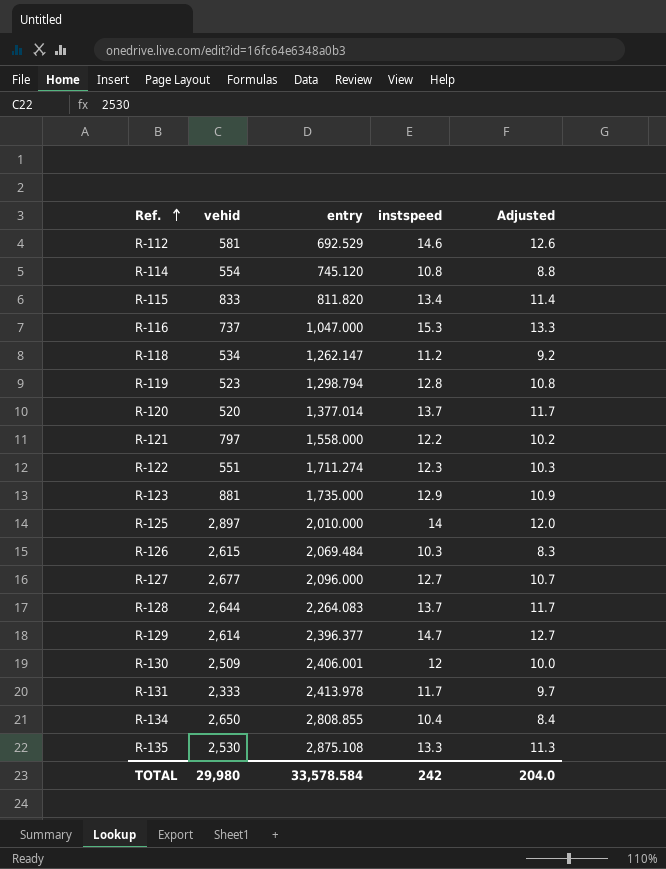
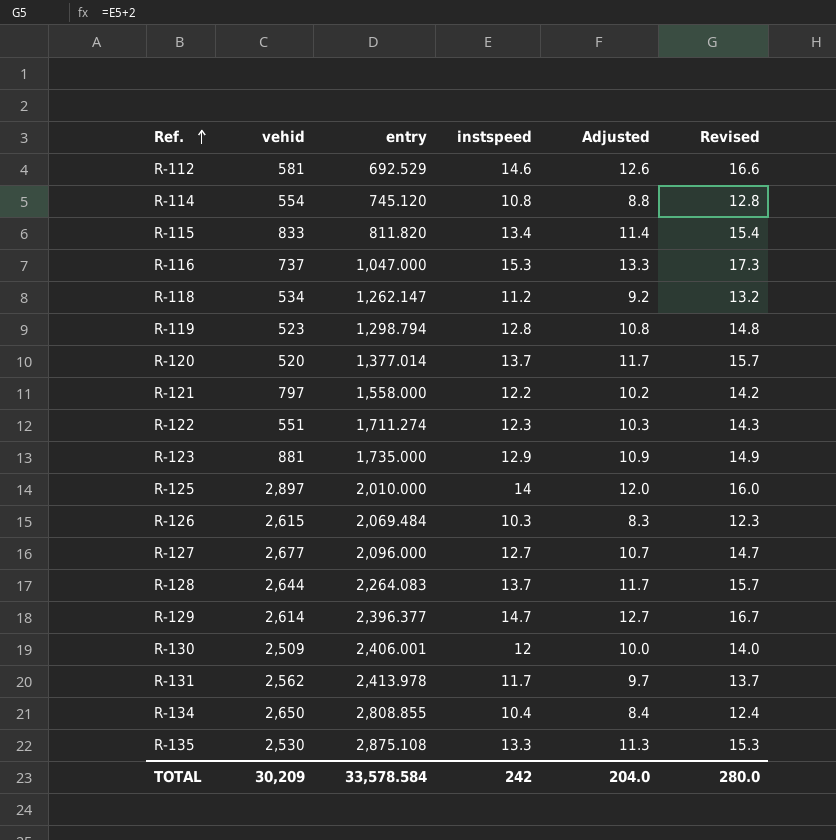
column Revised | formula: none -> [instspeed] + 2
R-131 | vehid: 2,333 -> 2,562
TOTAL | vehid: 29,980 -> 30,209

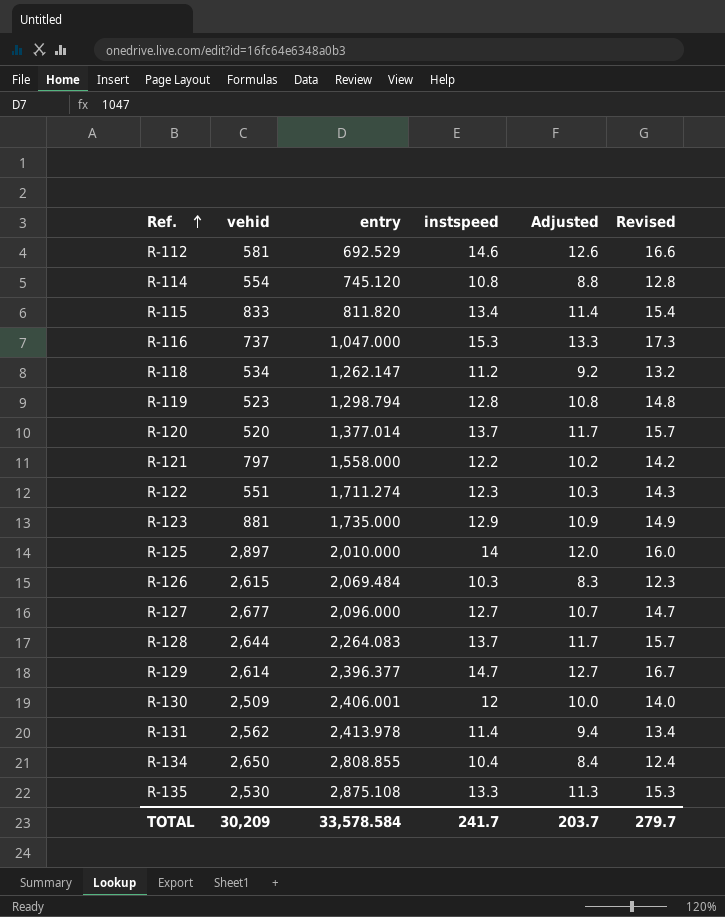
R-131 | instspeed: 11.7 -> 11.4
R-131 | Adjusted: 9.7 -> 9.4
R-131 | Revised: 13.7 -> 13.4
TOTAL | instspeed: 242 -> 241.7
TOTAL | Adjusted: 204.0 -> 203.7
TOTAL | Revised: 280.0 -> 279.7

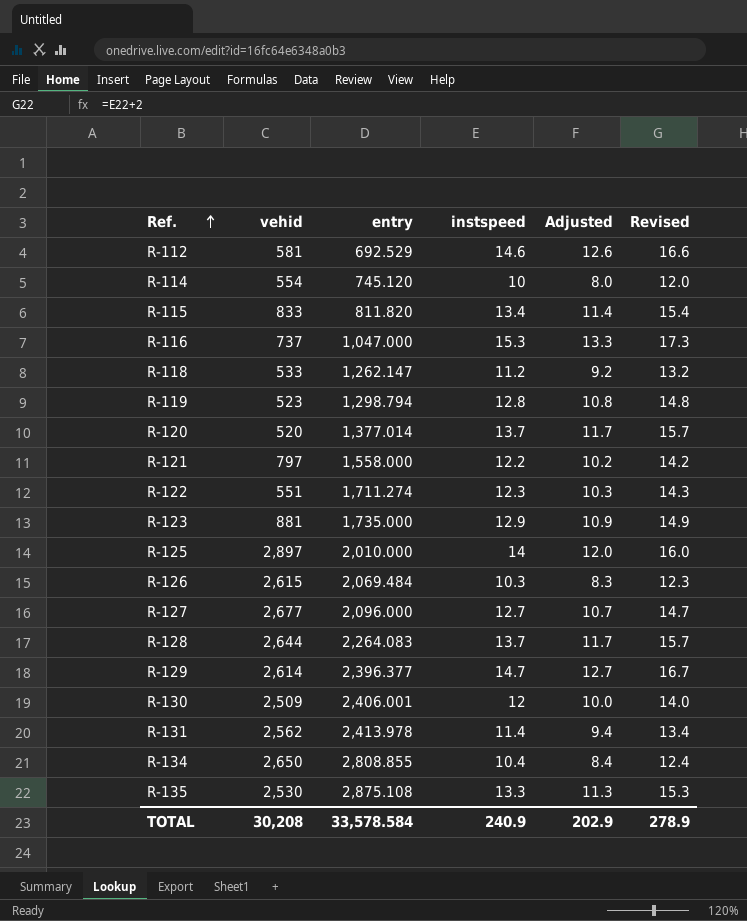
R-114 | instspeed: 10.8 -> 10
R-114 | Adjusted: 8.8 -> 8.0
R-114 | Revised: 12.8 -> 12.0
R-118 | vehid: 534 -> 533
TOTAL | vehid: 30,209 -> 30,208
TOTAL | instspeed: 241.7 -> 240.9
TOTAL | Adjusted: 203.7 -> 202.9
TOTAL | Revised: 279.7 -> 278.9

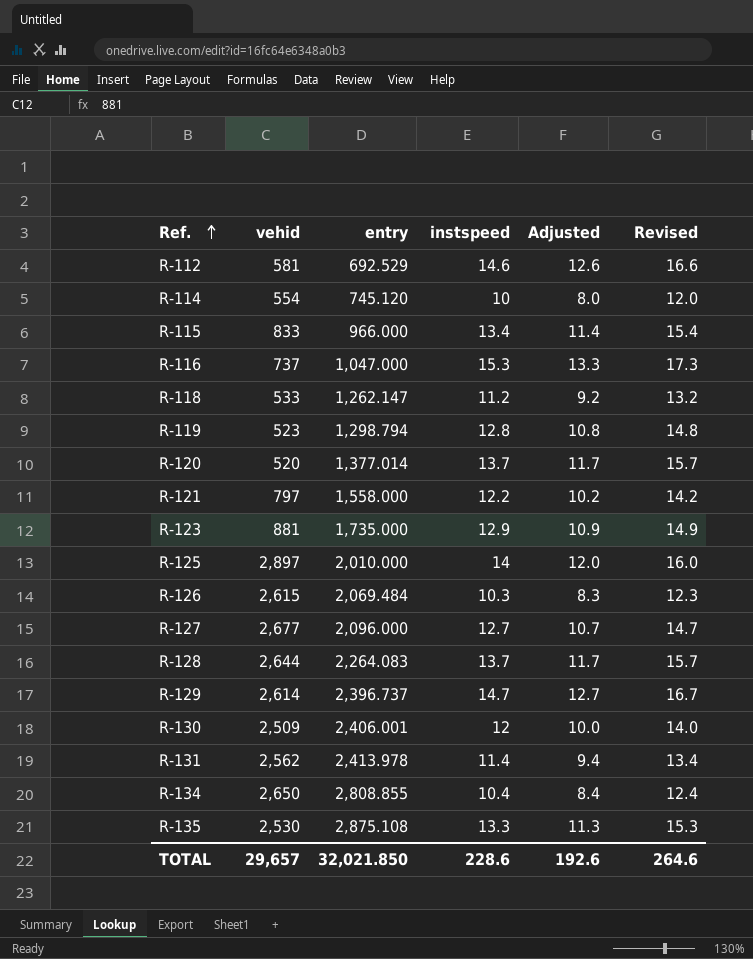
row R-122: 551 | 1,711.274 | 12.3 | 10.3 | 14.3 -> none
R-115 | entry: 811.820 -> 966.000
R-129 | entry: 2,396.377 -> 2,396.737
TOTAL | vehid: 30,208 -> 29,657
TOTAL | entry: 33,578.584 -> 32,021.850
TOTAL | instspeed: 240.9 -> 228.6
TOTAL | Adjusted: 202.9 -> 192.6
TOTAL | Revised: 278.9 -> 264.6

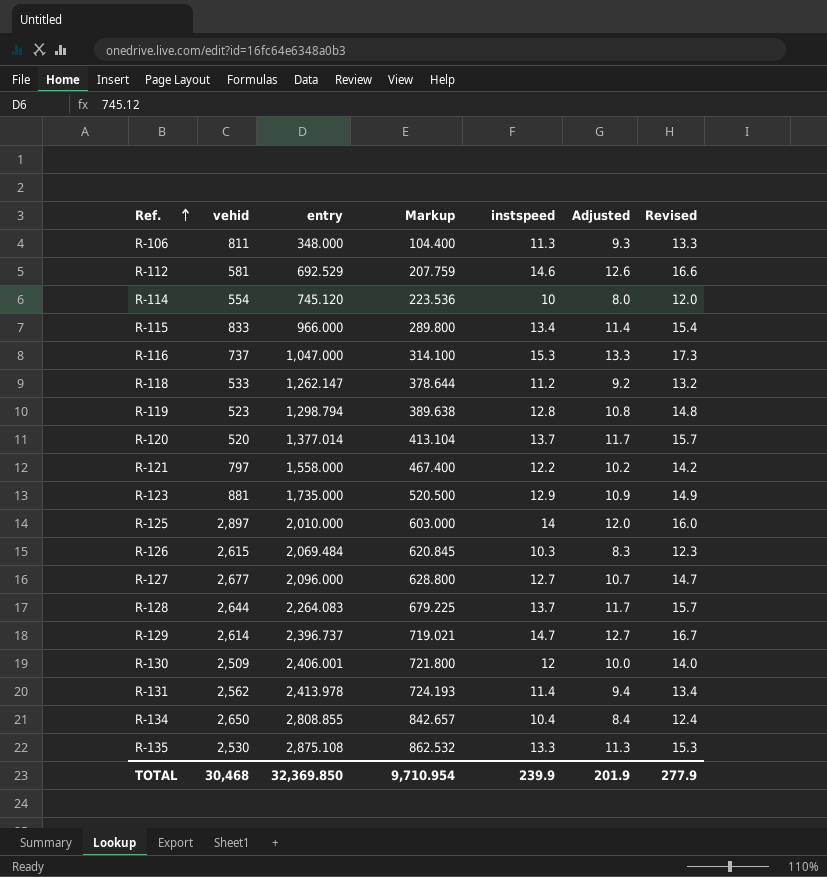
column Markup | formula: none -> [entry] * 0.3
row R-106: none -> 811 | 348.000 | 104.400 | 11.3 | 9.3 | 13.3
TOTAL | vehid: 29,657 -> 30,468
TOTAL | entry: 32,021.850 -> 32,369.850
TOTAL | instspeed: 228.6 -> 239.9
TOTAL | Adjusted: 192.6 -> 201.9
TOTAL | Revised: 264.6 -> 277.9

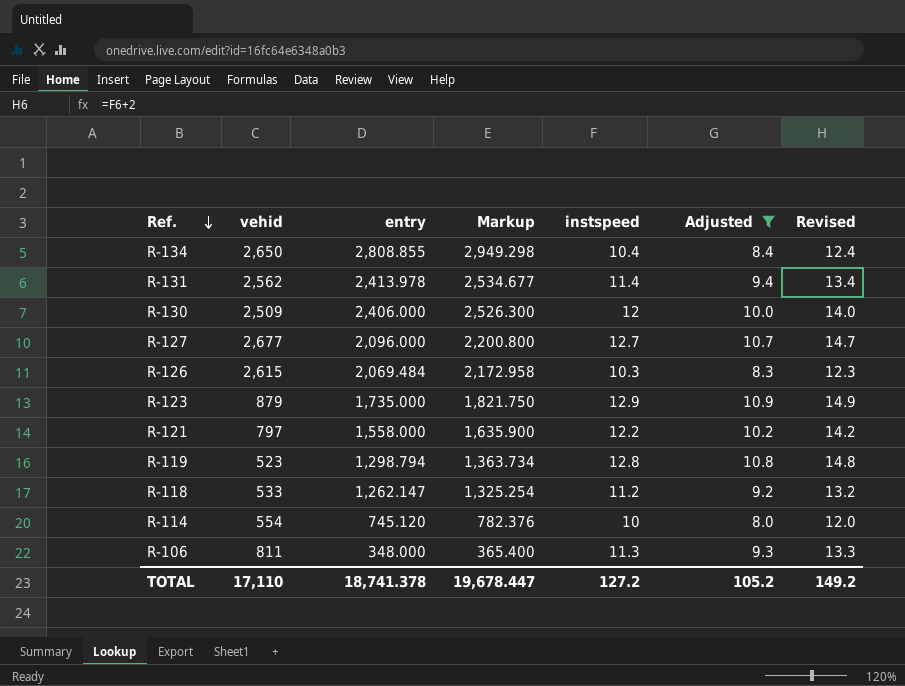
filter: none -> Adjusted <= 10.9
row order: Ref. ascending -> Ref. descending
column Markup | formula: [entry] * 0.3 -> [entry] * 1.05
R-130 | entry: 2,406.001 -> 2,406.000
R-123 | vehid: 881 -> 879
TOTAL | vehid: 30,468 -> 17,110
TOTAL | entry: 32,369.850 -> 18,741.378
TOTAL | Markup: 9,710.954 -> 19,678.447
TOTAL | instspeed: 239.9 -> 127.2
TOTAL | Adjusted: 201.9 -> 105.2
TOTAL | Revised: 277.9 -> 149.2

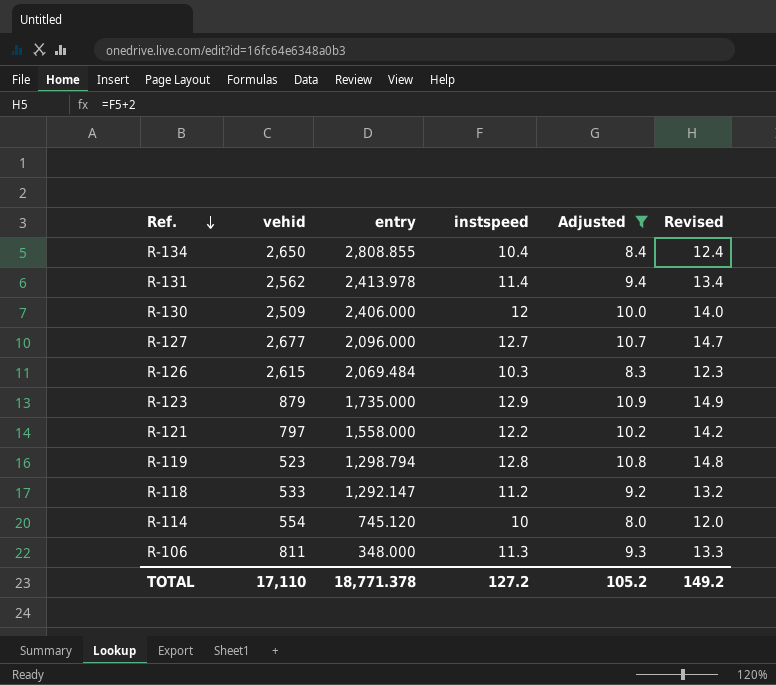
column Markup | formula: [entry] * 1.05 -> none
R-118 | entry: 1,262.147 -> 1,292.147
TOTAL | entry: 18,741.378 -> 18,771.378

